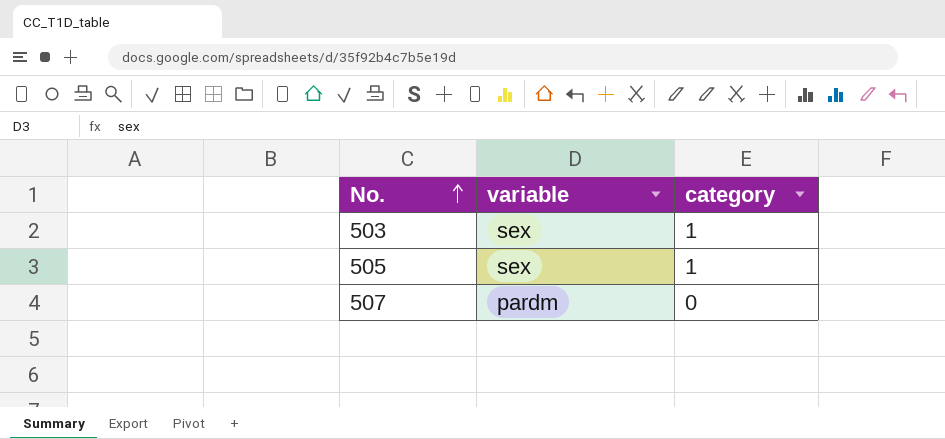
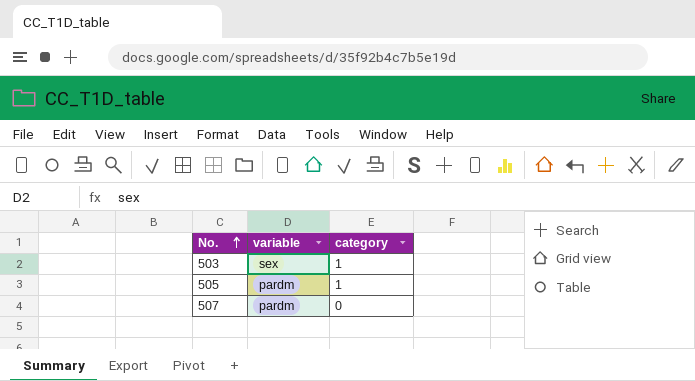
505 | variable: sex -> pardm

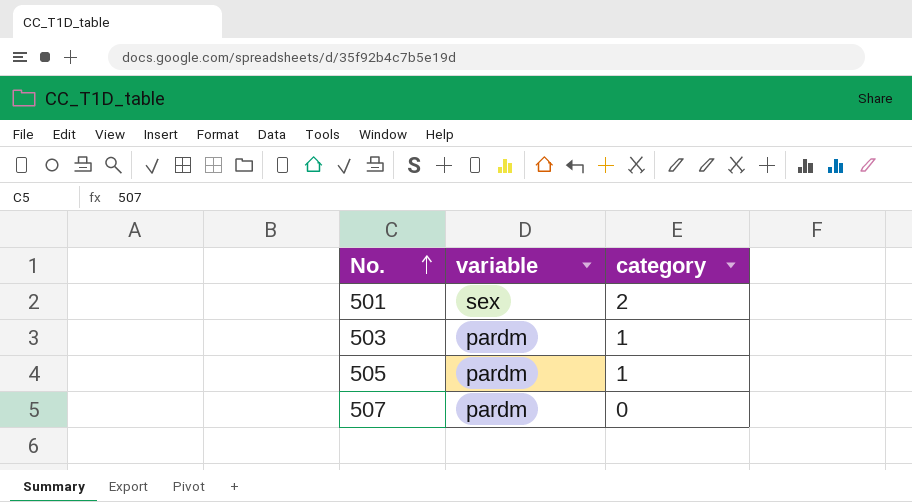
row 501: none -> sex | 2
503 | variable: sex -> pardm

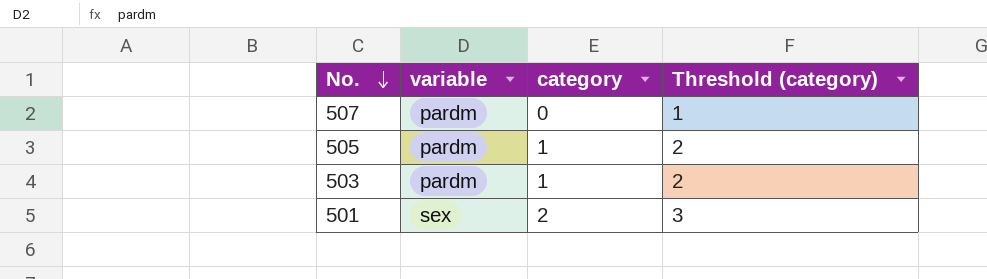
row order: No. ascending -> No. descending
column Threshold (category) | formula: none -> [category] + 1

